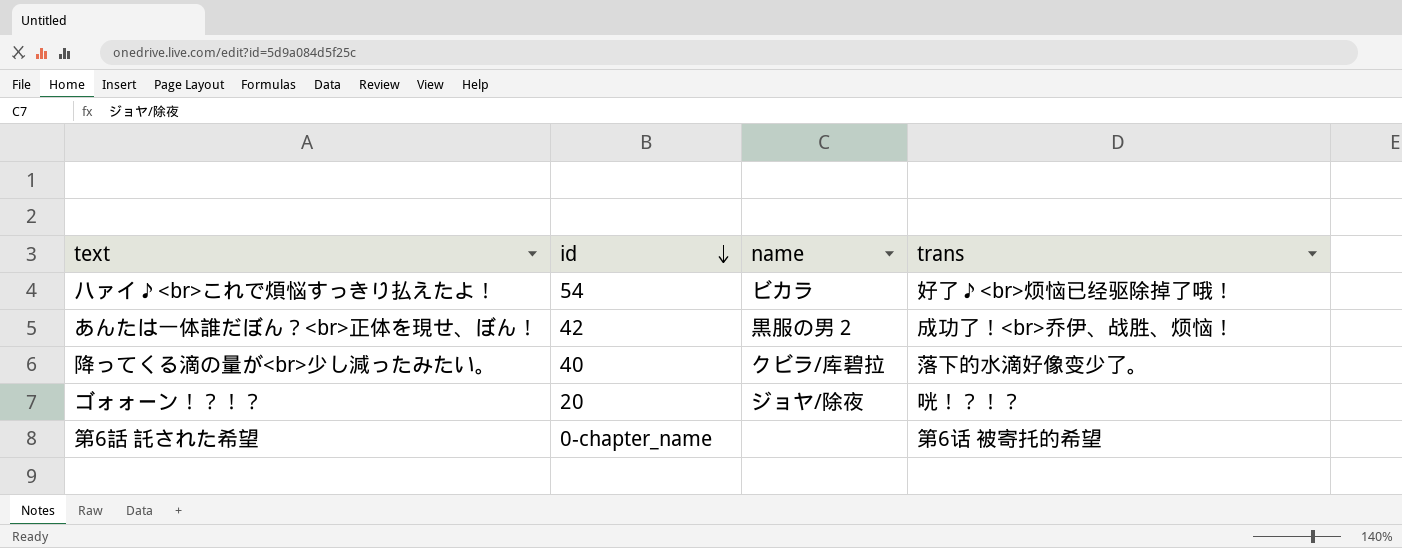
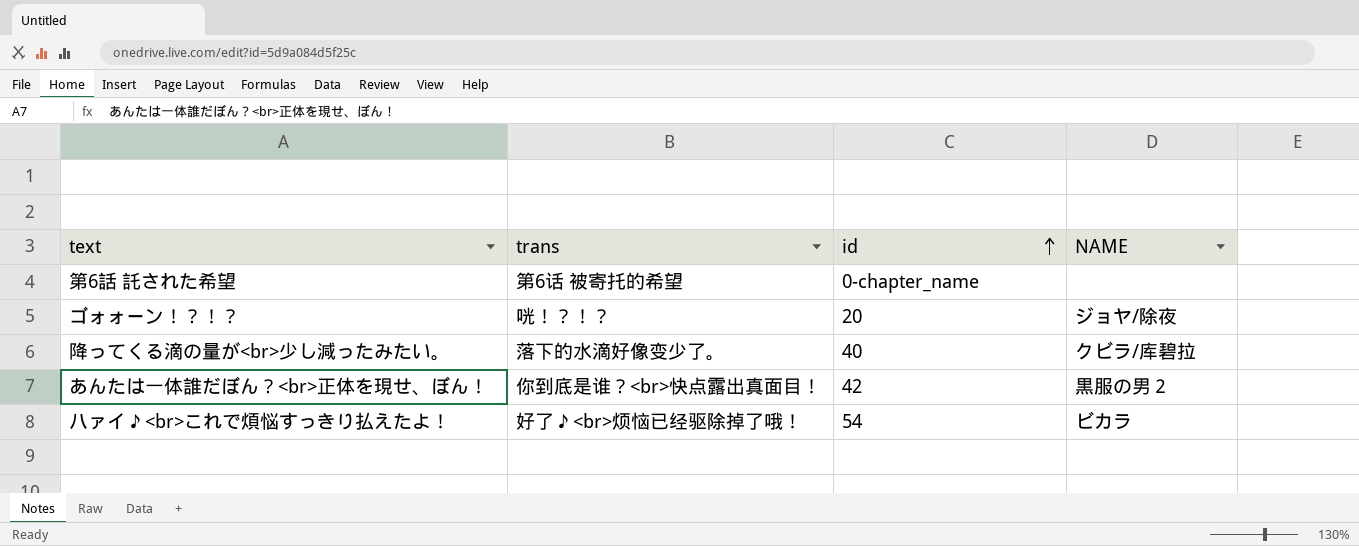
row order: id descending -> id ascending
column trans | position: 4 -> 2
column name: name -> NAME
あんたは一体誰だぼん？<br>正体を現せ、ぼん！ | trans: 成功了！<br>乔伊、战胜、烦恼！ -> 你到底是谁？<br>快点露出真面目！

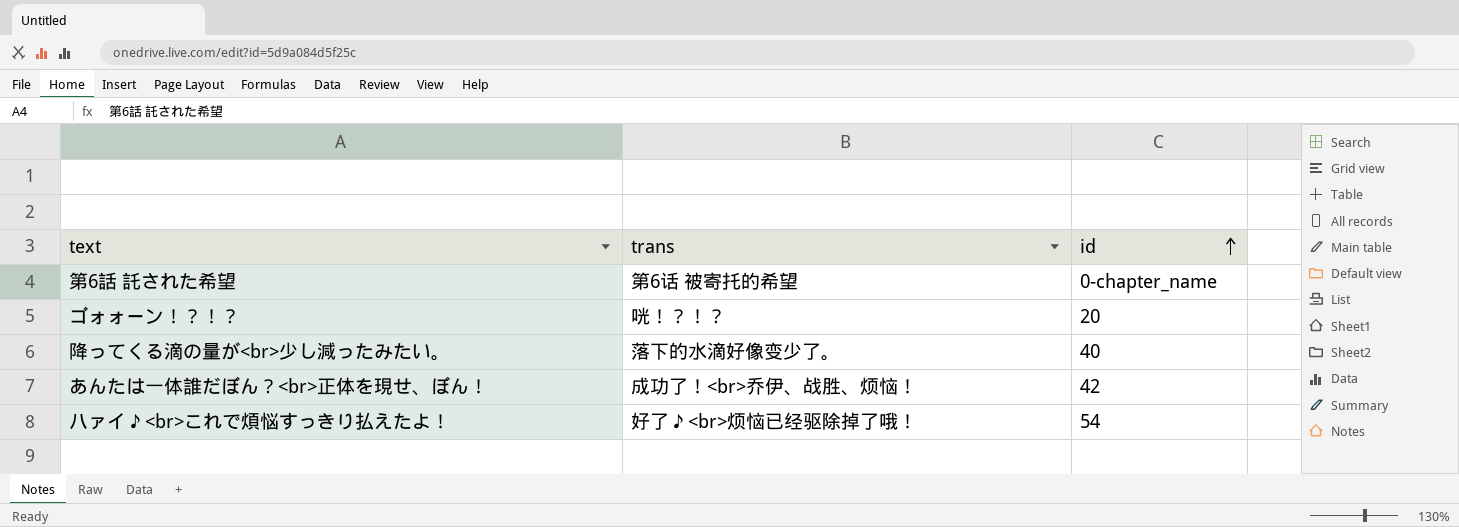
column NAME | position: 4 -> none
あんたは一体誰だぼん？<br>正体を現せ、ぼん！ | trans: 你到底是谁？<br>快点露出真面目！ -> 成功了！<br>乔伊、战胜、烦恼！

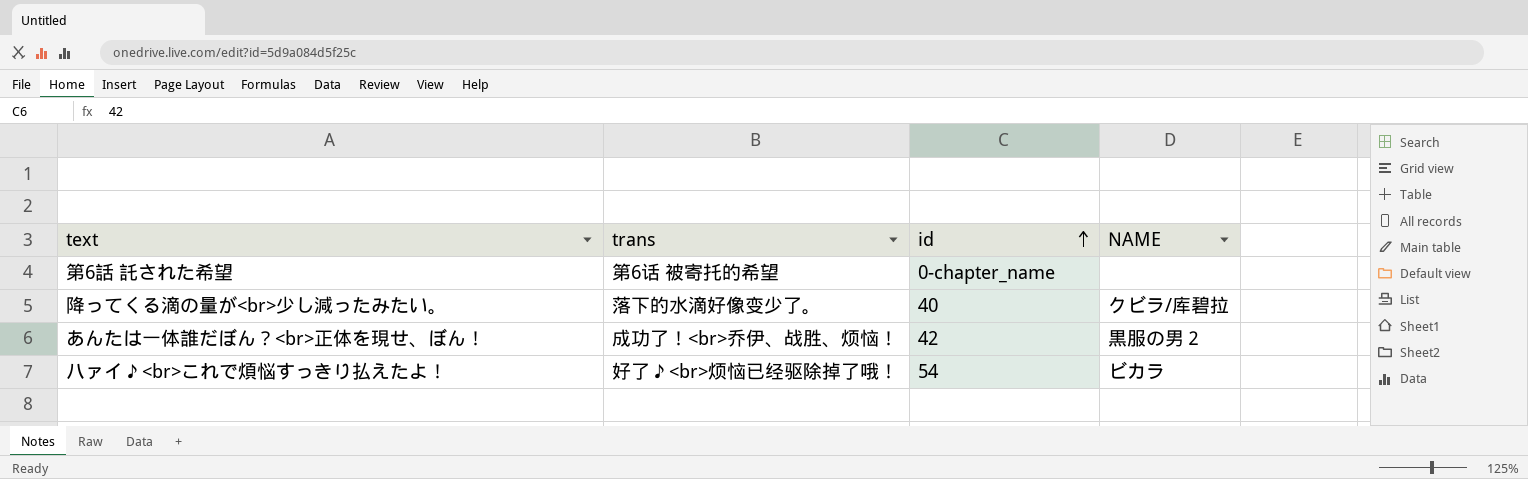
column NAME | position: none -> 4
row ゴォォーン！？！？: 咣！？！？ | 20 -> none

